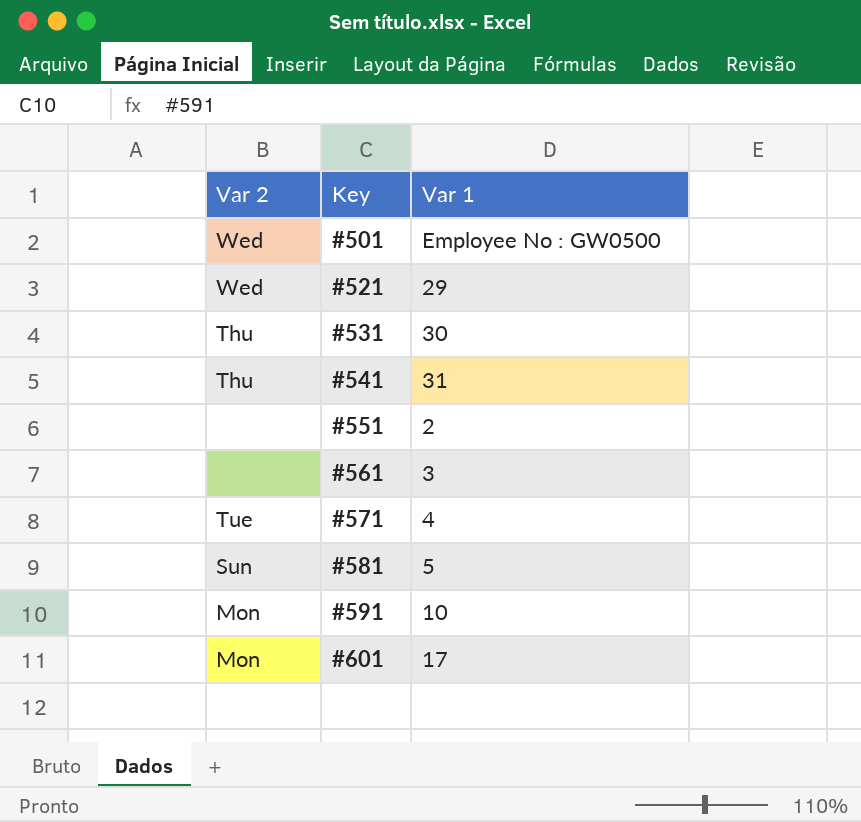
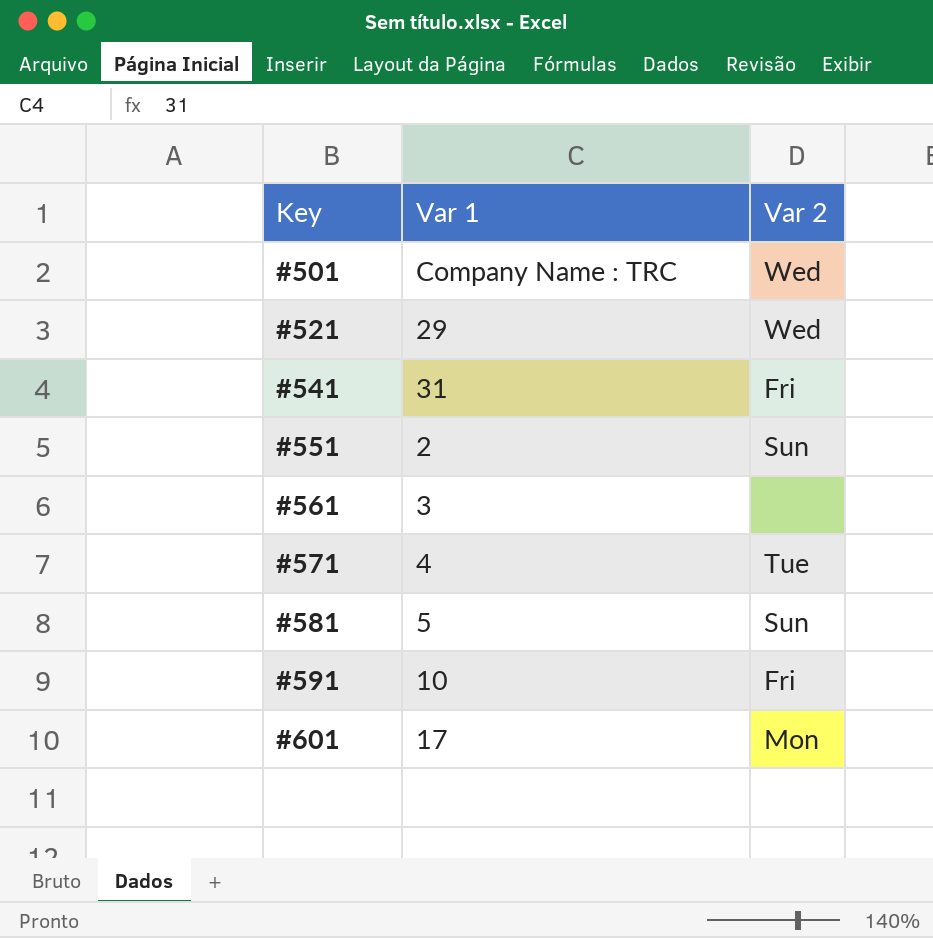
column Var 2 | position: 1 -> 3
row #531: Thu | 30 -> none
#501 | Var 1: Employee No : GW0500 -> Company Name : TRC
#541 | Var 2: Thu -> Fri
#551 | Var 2: none -> Sun
#591 | Var 2: Mon -> Fri

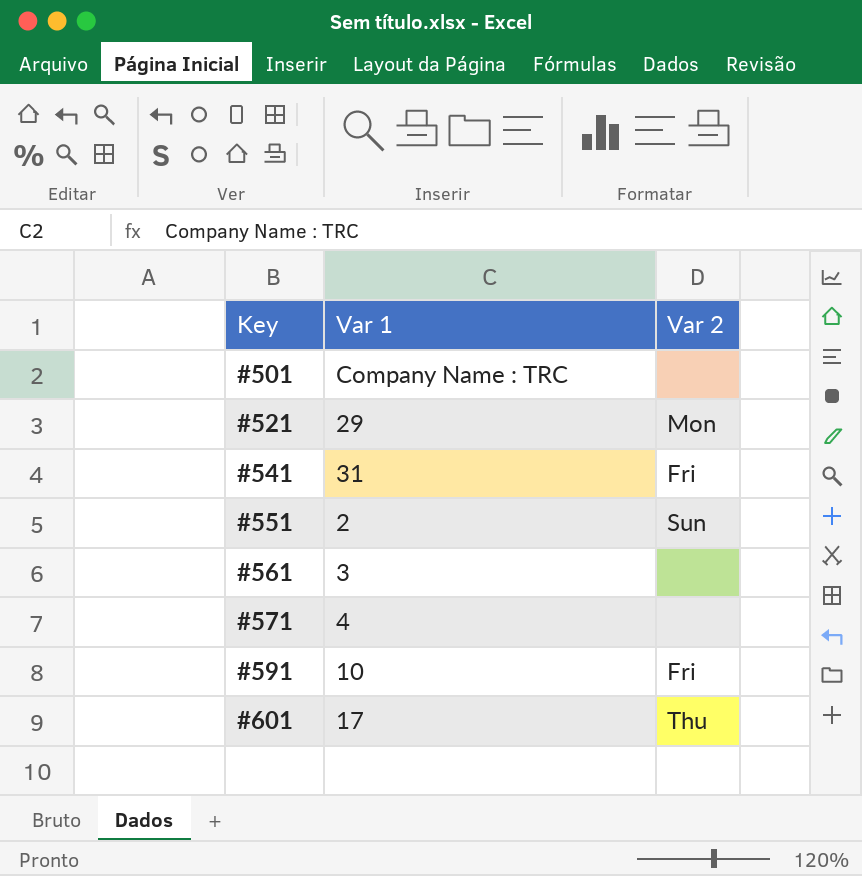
row #581: 5 | Sun -> none
#501 | Var 2: Wed -> none
#521 | Var 2: Wed -> Mon
#571 | Var 2: Tue -> none
#601 | Var 2: Mon -> Thu

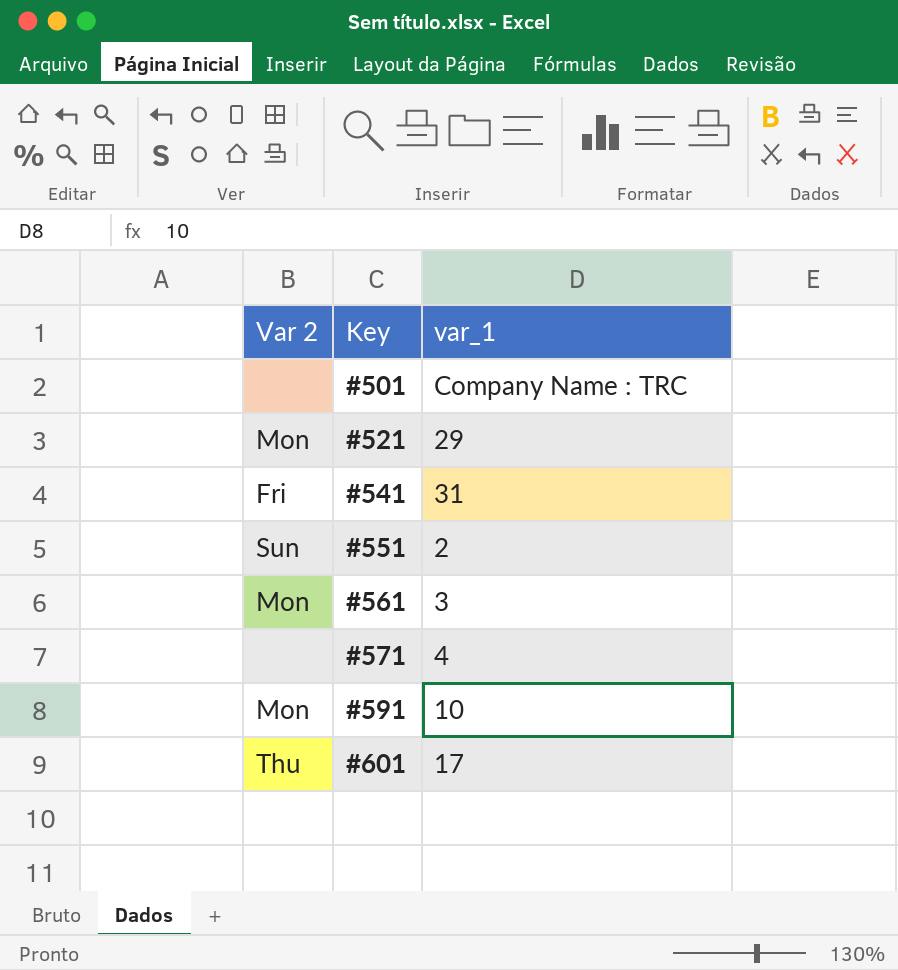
column Var 2 | position: 3 -> 1
column name: Var 1 -> var_1
#561 | Var 2: none -> Mon
#591 | Var 2: Fri -> Mon

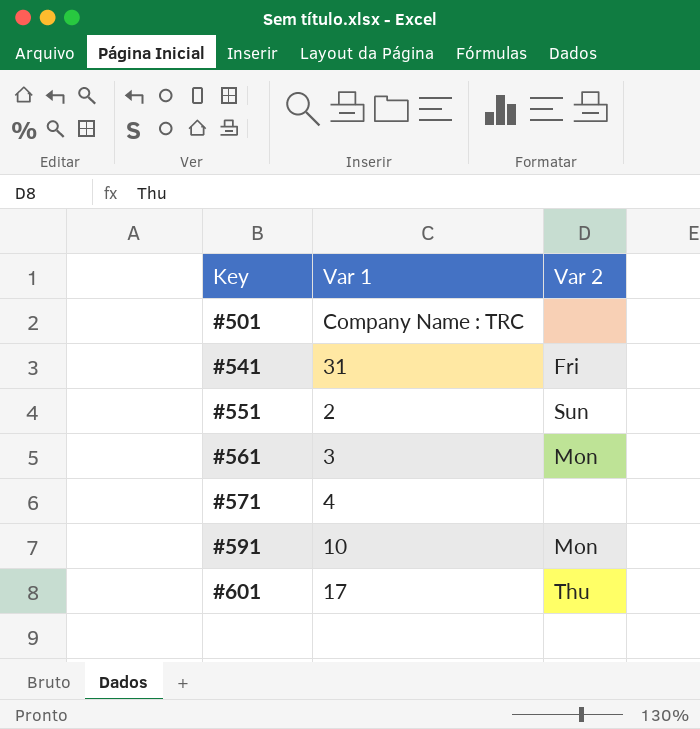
column name: var_1 -> Var 1
column Var 2 | position: 1 -> 3
row #521: Mon | 29 -> none

